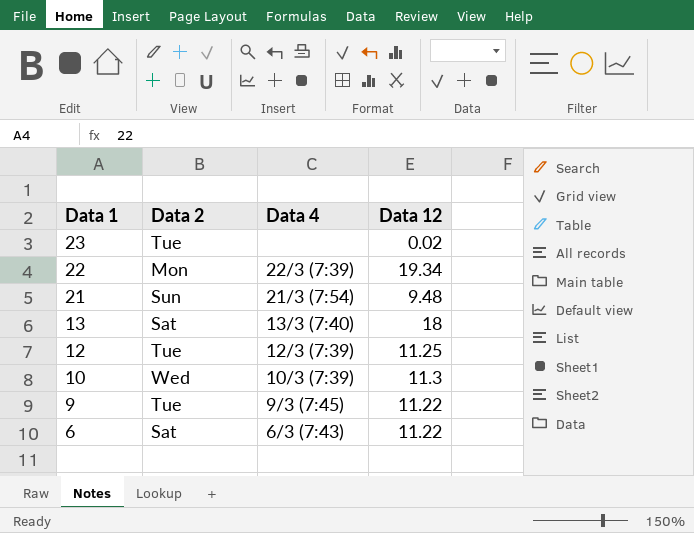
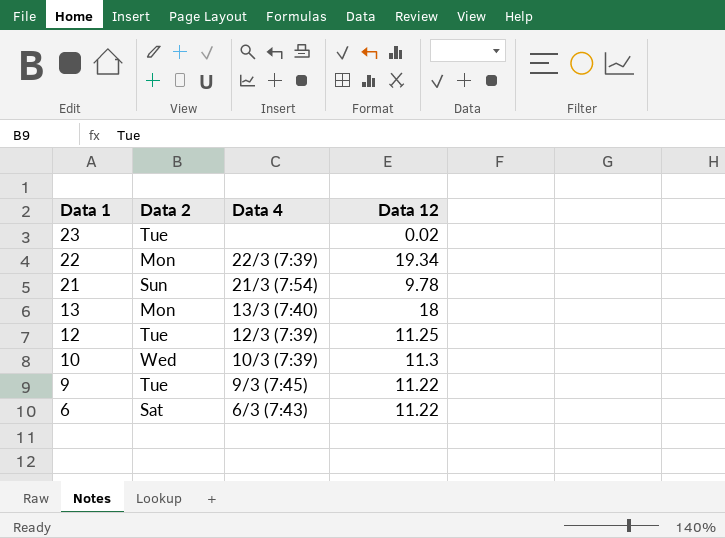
21 | Data 12: 9.48 -> 9.78
13 | Data 2: Sat -> Mon

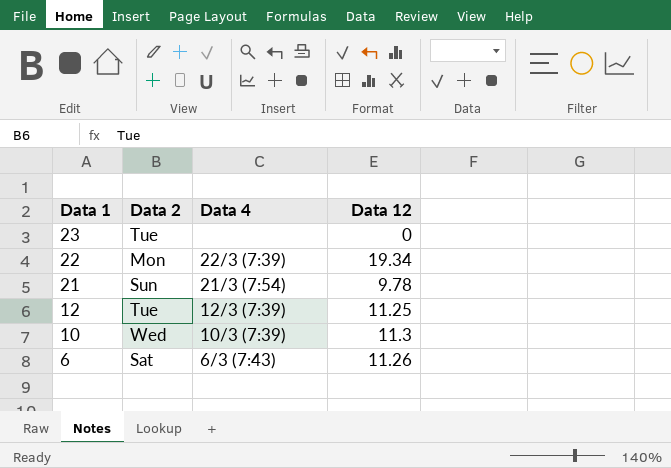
row 13: Mon | 13/3 (7:40) | 18 -> none
row 9: Tue | 9/3 (7:45) | 11.22 -> none
23 | Data 12: 0.02 -> 0
6 | Data 12: 11.22 -> 11.26

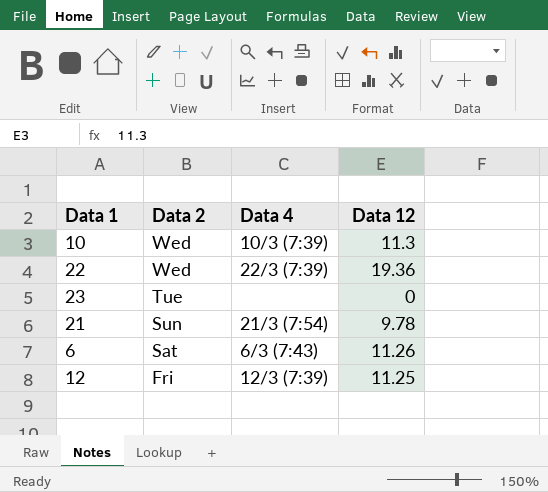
row order: Data 1 descending -> Data 2 descending
22 | Data 2: Mon -> Wed
22 | Data 12: 19.34 -> 19.36
12 | Data 2: Tue -> Fri

